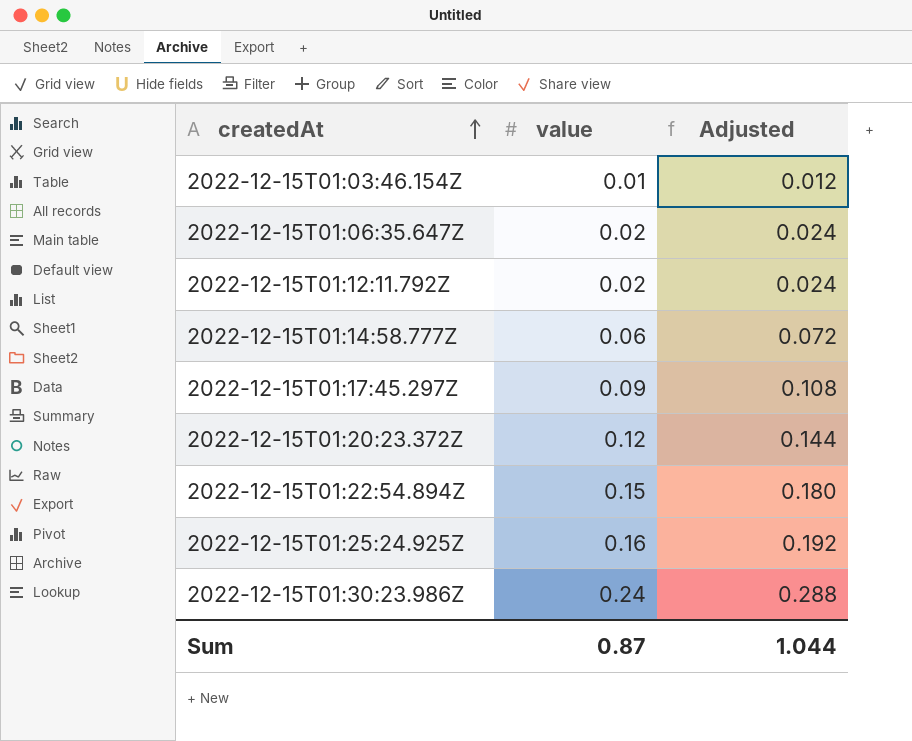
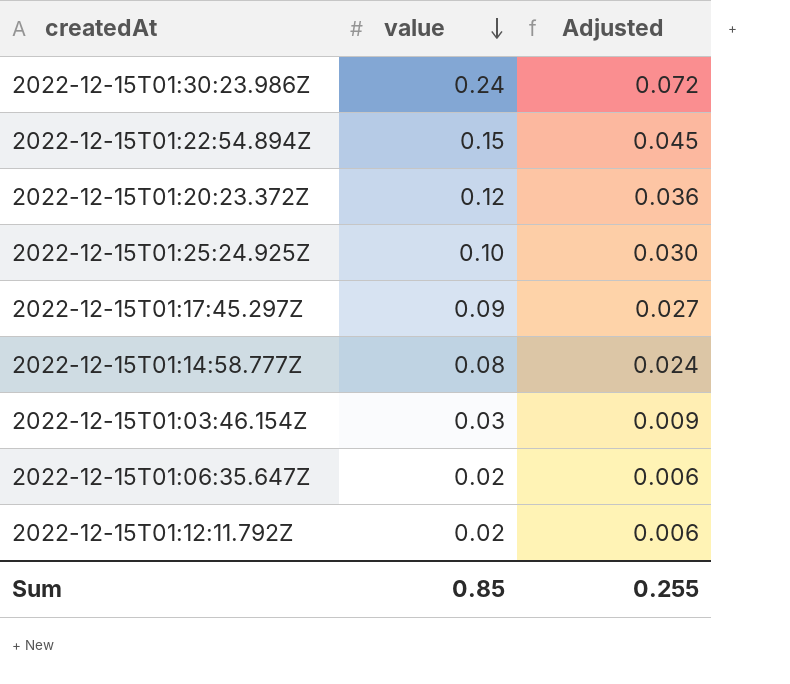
row order: createdAt ascending -> value descending
column Adjusted | formula: [value] * 1.2 -> [value] * 0.3
2022-12-15T01:25:24.925Z | value: 0.16 -> 0.10
2022-12-15T01:14:58.777Z | value: 0.06 -> 0.08
2022-12-15T01:03:46.154Z | value: 0.01 -> 0.03
Sum | value: 0.87 -> 0.85
Sum | Adjusted: 1.044 -> 0.255

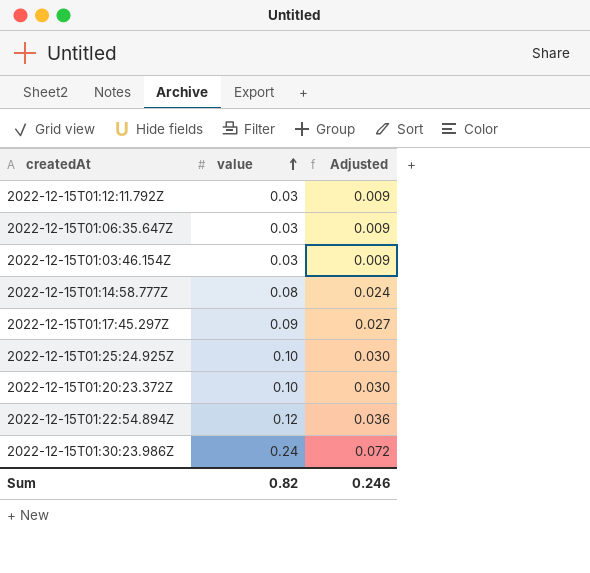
row order: value descending -> value ascending
2022-12-15T01:12:11.792Z | value: 0.02 -> 0.03
2022-12-15T01:12:11.792Z | Adjusted: 0.006 -> 0.009
2022-12-15T01:06:35.647Z | value: 0.02 -> 0.03
2022-12-15T01:06:35.647Z | Adjusted: 0.006 -> 0.009
2022-12-15T01:20:23.372Z | value: 0.12 -> 0.10
2022-12-15T01:20:23.372Z | Adjusted: 0.036 -> 0.030
2022-12-15T01:22:54.894Z | value: 0.15 -> 0.12
2022-12-15T01:22:54.894Z | Adjusted: 0.045 -> 0.036
Sum | value: 0.85 -> 0.82
Sum | Adjusted: 0.255 -> 0.246

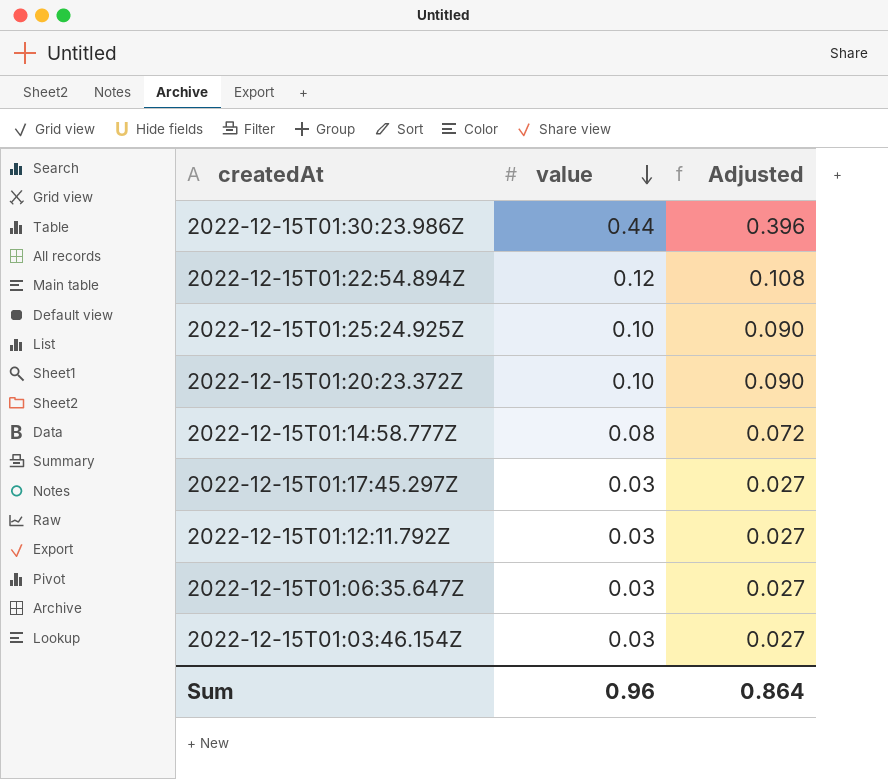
row order: value ascending -> value descending
column Adjusted | formula: [value] * 0.3 -> [value] * 0.9
2022-12-15T01:30:23.986Z | value: 0.24 -> 0.44
2022-12-15T01:17:45.297Z | value: 0.09 -> 0.03
Sum | value: 0.82 -> 0.96
Sum | Adjusted: 0.246 -> 0.864

